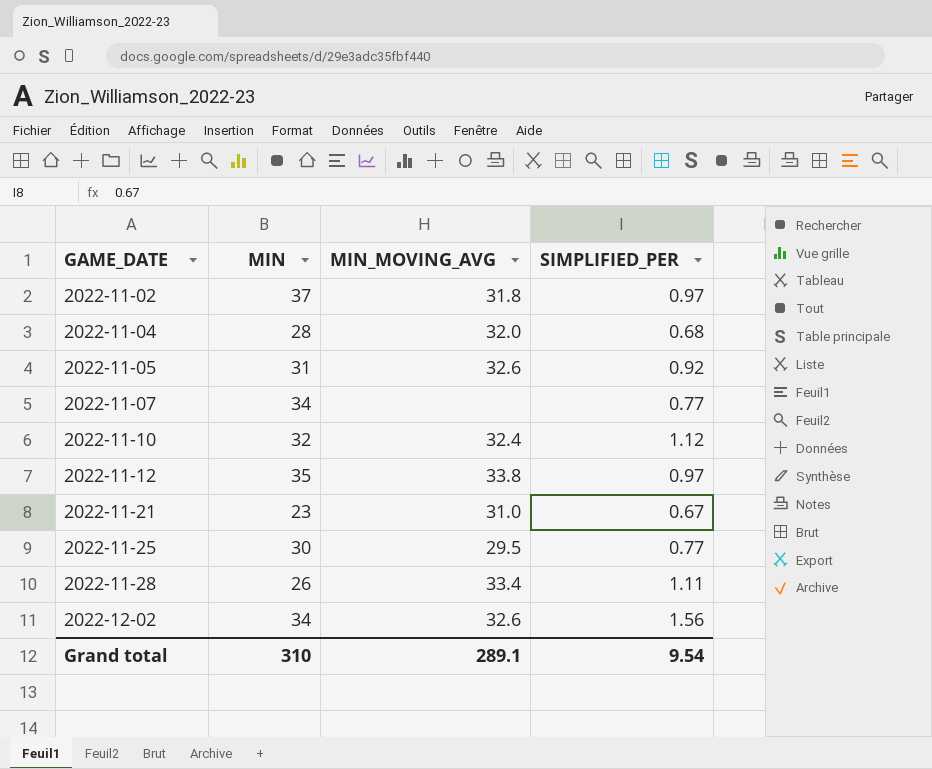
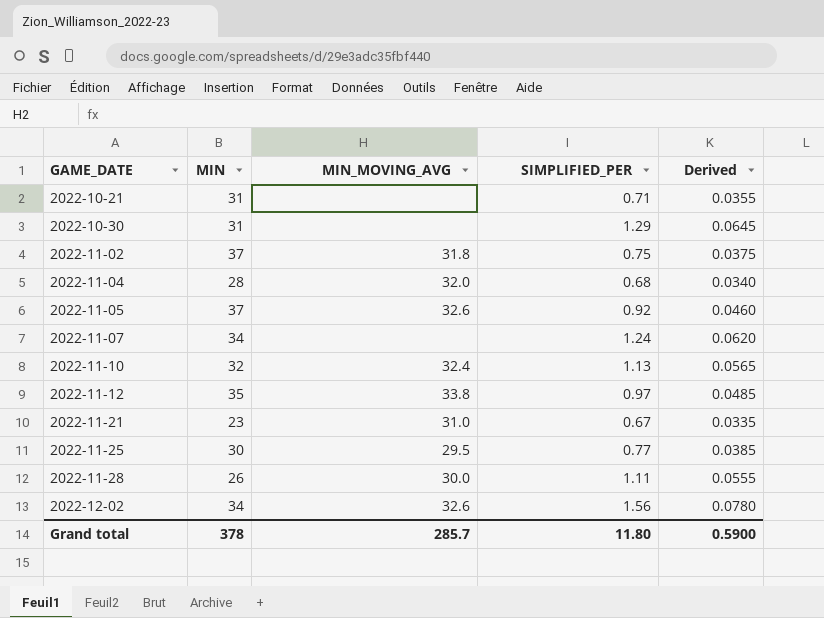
column Derived | formula: none -> [SIMPLIFIED_PER] * 0.05
row 2022-10-21: none -> 31 | none | 0.71 | 0.0355
row 2022-10-30: none -> 31 | none | 1.29 | 0.0645
2022-11-02 | SIMPLIFIED_PER: 0.97 -> 0.75
2022-11-05 | MIN: 31 -> 37
2022-11-07 | SIMPLIFIED_PER: 0.77 -> 1.24
2022-11-10 | SIMPLIFIED_PER: 1.12 -> 1.13
2022-11-28 | MIN_MOVING_AVG: 33.4 -> 30.0
Grand total | MIN: 310 -> 378
Grand total | MIN_MOVING_AVG: 289.1 -> 285.7
Grand total | SIMPLIFIED_PER: 9.54 -> 11.80

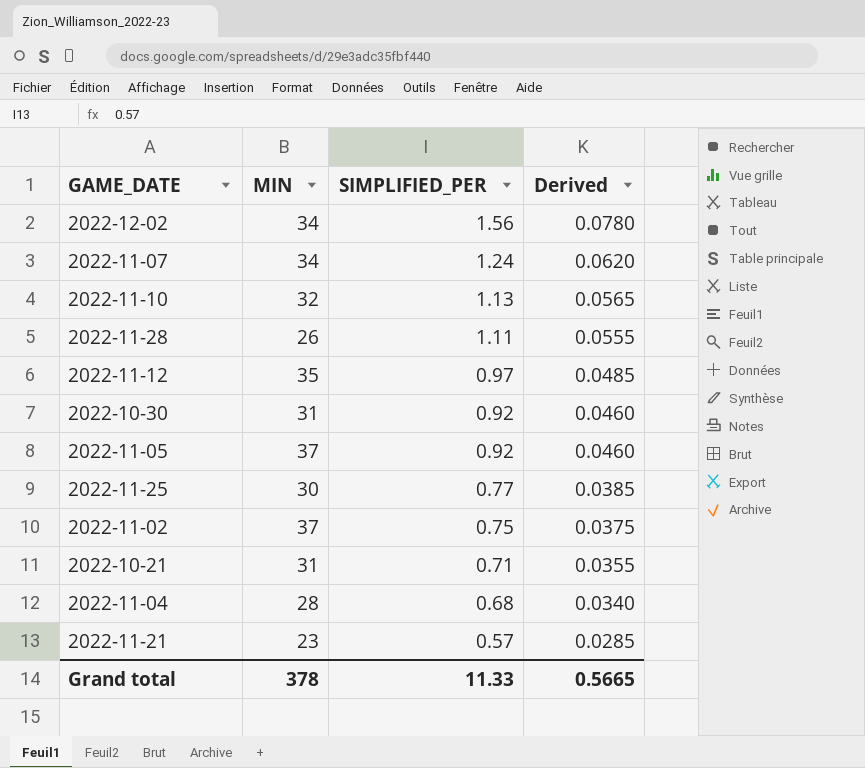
row order: GAME_DATE ascending -> SIMPLIFIED_PER descending
column MIN_MOVING_AVG | position: 3 -> none
2022-10-30 | SIMPLIFIED_PER: 1.29 -> 0.92
2022-10-30 | Derived: 0.0645 -> 0.0460
2022-11-21 | SIMPLIFIED_PER: 0.67 -> 0.57
2022-11-21 | Derived: 0.0335 -> 0.0285
Grand total | SIMPLIFIED_PER: 11.80 -> 11.33
Grand total | Derived: 0.5900 -> 0.5665

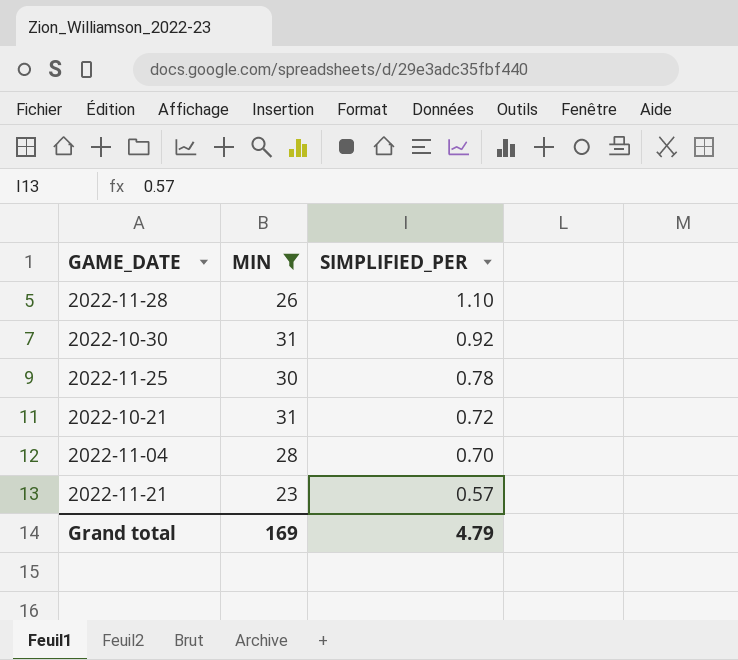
filter: none -> MIN <= 31
column Derived | formula: [SIMPLIFIED_PER] * 0.05 -> none
2022-11-28 | SIMPLIFIED_PER: 1.11 -> 1.10
2022-11-25 | SIMPLIFIED_PER: 0.77 -> 0.78
2022-10-21 | SIMPLIFIED_PER: 0.71 -> 0.72
2022-11-04 | SIMPLIFIED_PER: 0.68 -> 0.70
Grand total | MIN: 378 -> 169
Grand total | SIMPLIFIED_PER: 11.33 -> 4.79

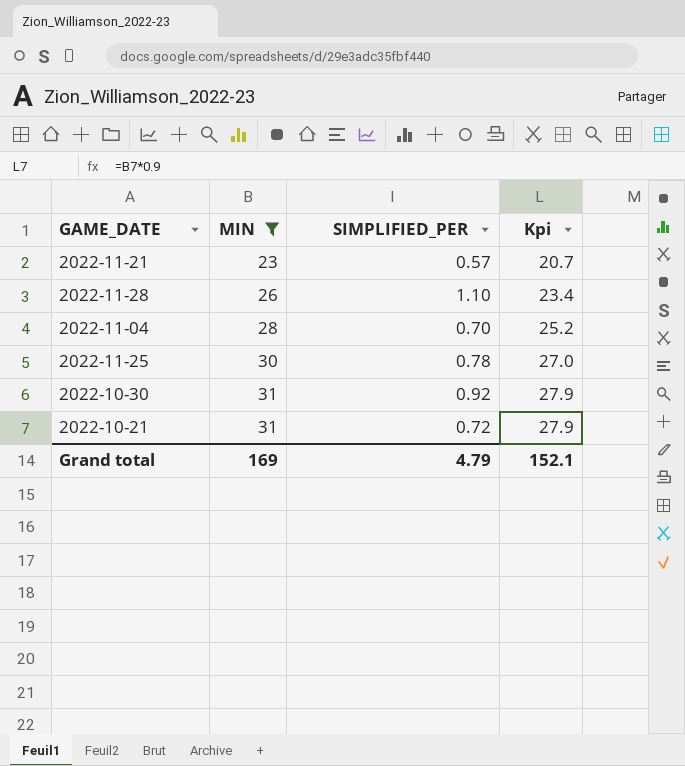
row order: SIMPLIFIED_PER descending -> MIN ascending
column Kpi | formula: none -> [MIN] * 0.9

